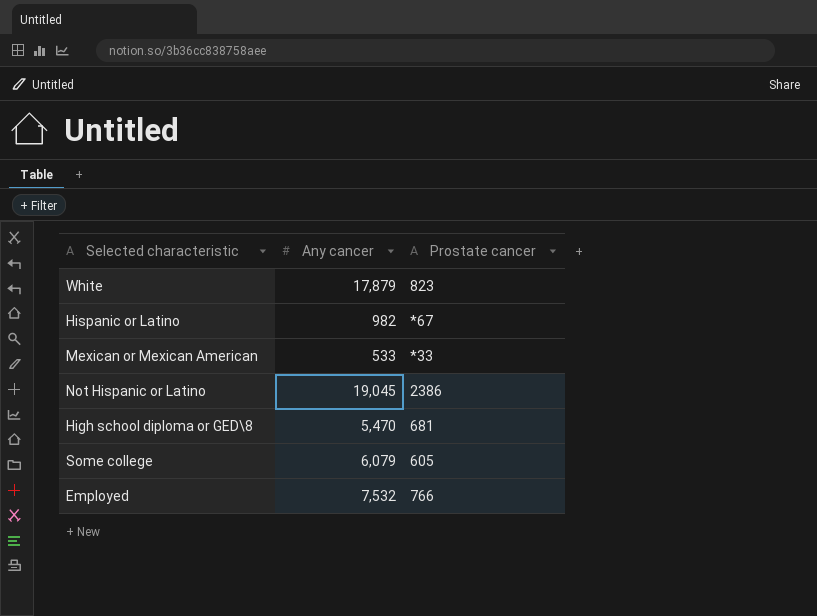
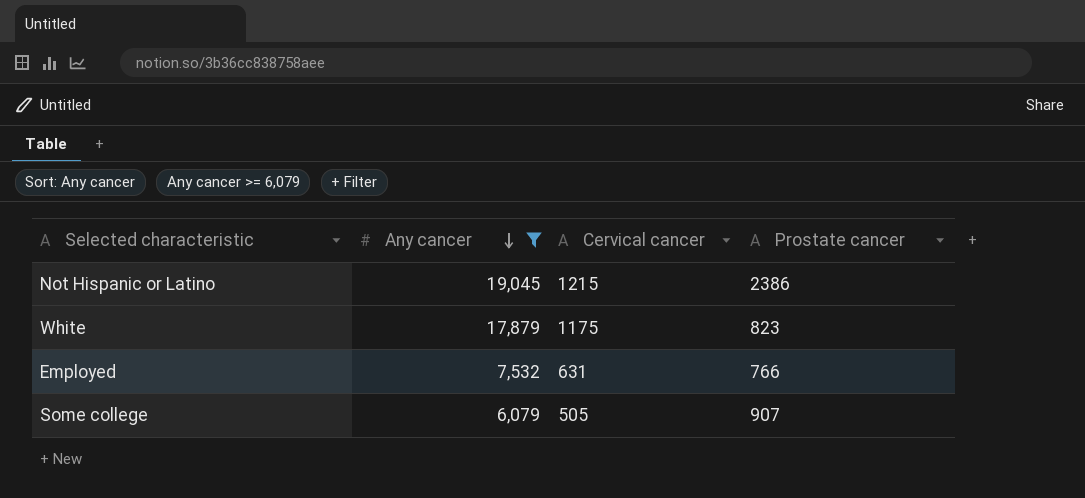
filter: none -> Any cancer >= 6,079
row order: none -> Any cancer descending
column Cervical cancer | position: none -> 3
Some college | Prostate cancer: 605 -> 907

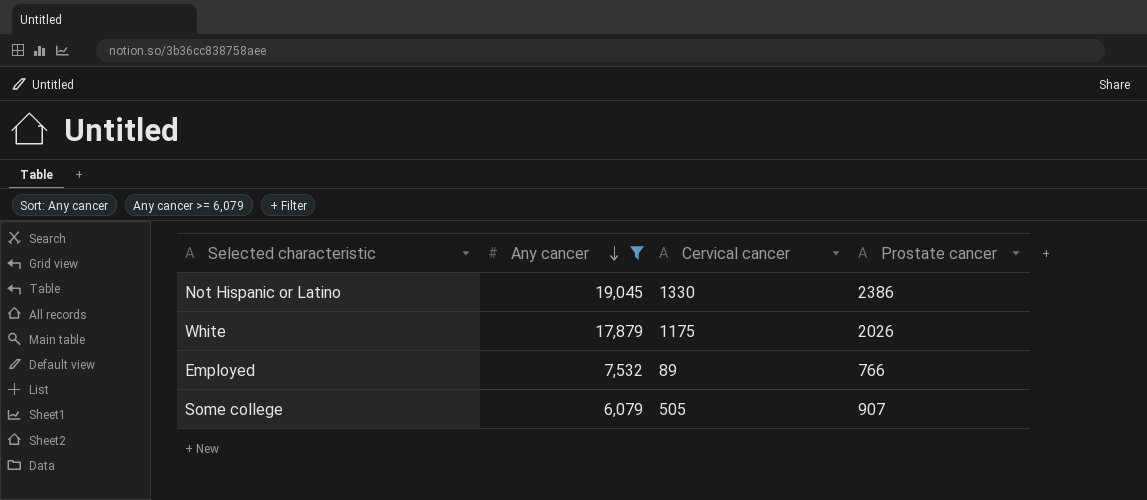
Not Hispanic or Latino | Cervical cancer: 1215 -> 1330
White | Prostate cancer: 823 -> 2026
Employed | Cervical cancer: 631 -> 89

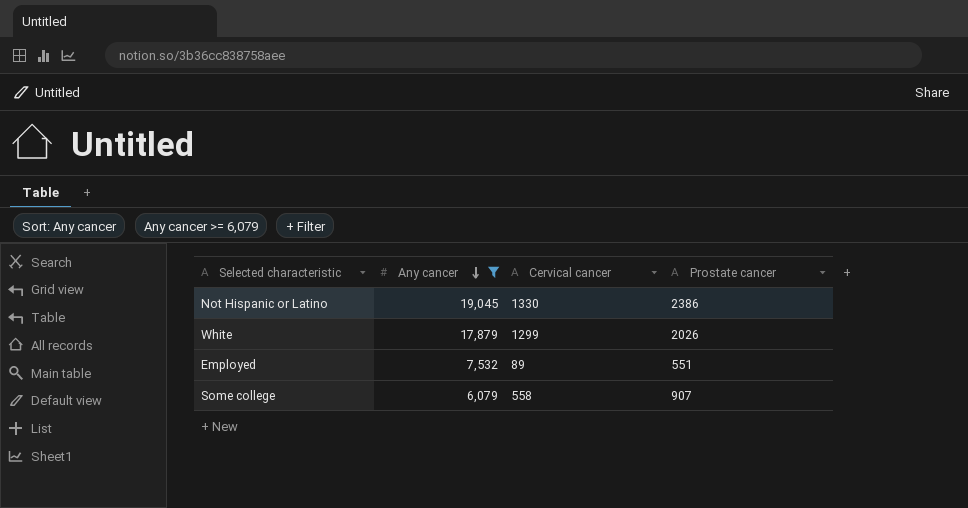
White | Cervical cancer: 1175 -> 1299
Employed | Prostate cancer: 766 -> 551
Some college | Cervical cancer: 505 -> 558

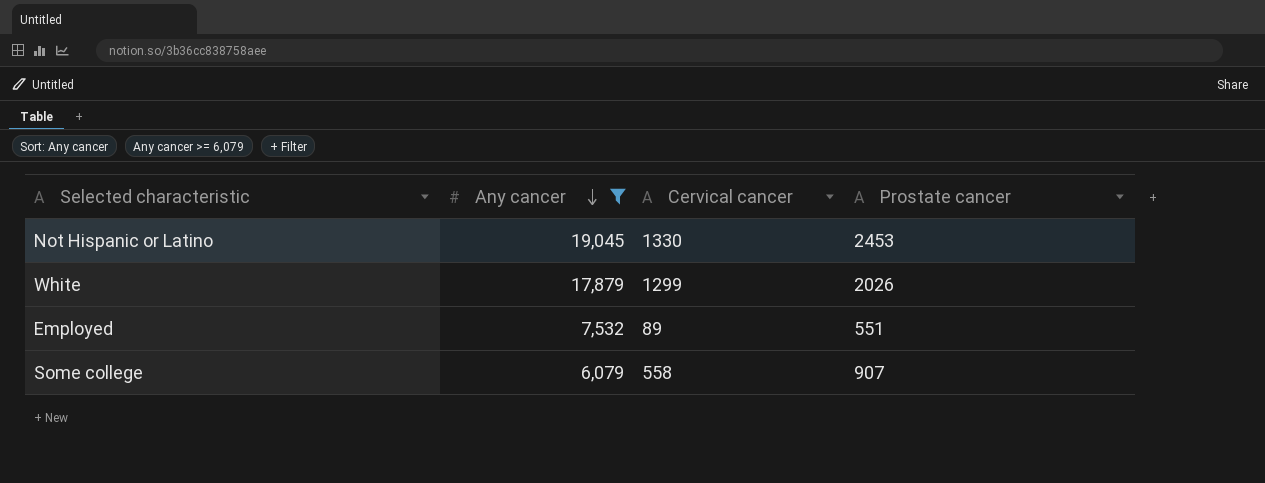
Not Hispanic or Latino | Prostate cancer: 2386 -> 2453

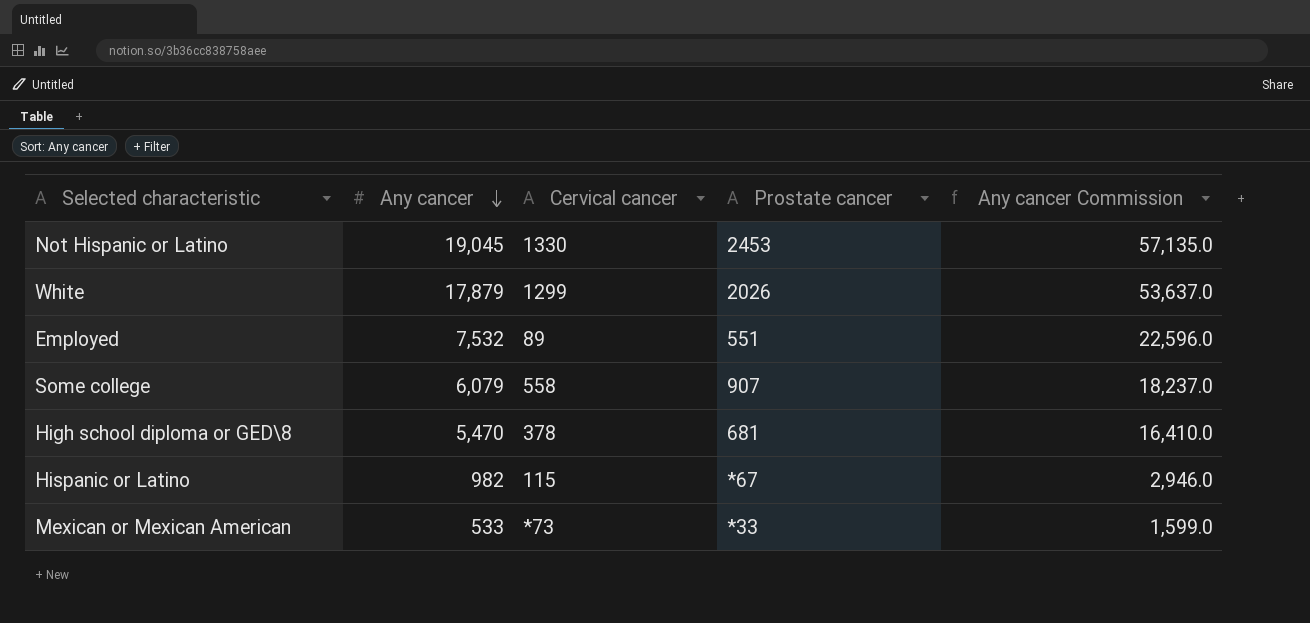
filter: Any cancer >= 6,079 -> none
column Any cancer Commission | formula: none -> [Any cancer] * 3

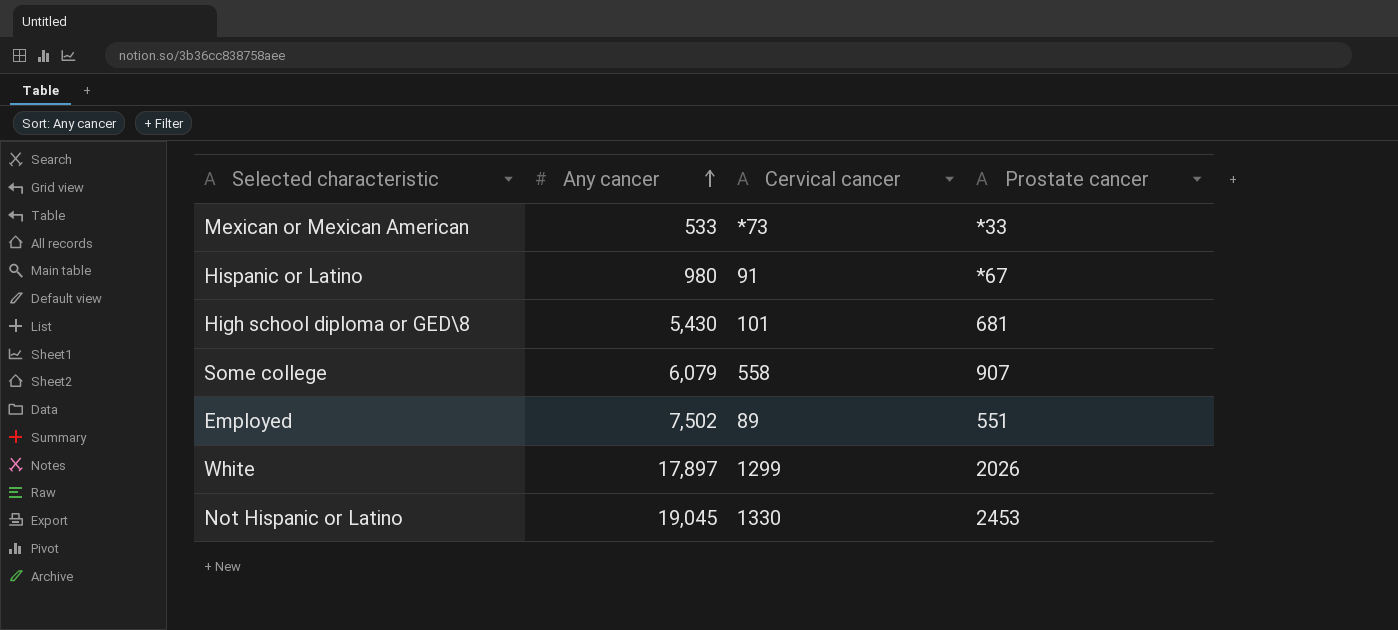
row order: Any cancer descending -> Any cancer ascending
column Any cancer Commission | formula: [Any cancer] * 3 -> none
Hispanic or Latino | Any cancer: 982 -> 980
Hispanic or Latino | Cervical cancer: 115 -> 91
High school diploma or GED\8 | Any cancer: 5,470 -> 5,430
High school diploma or GED\8 | Cervical cancer: 378 -> 101
Employed | Any cancer: 7,532 -> 7,502
White | Any cancer: 17,879 -> 17,897

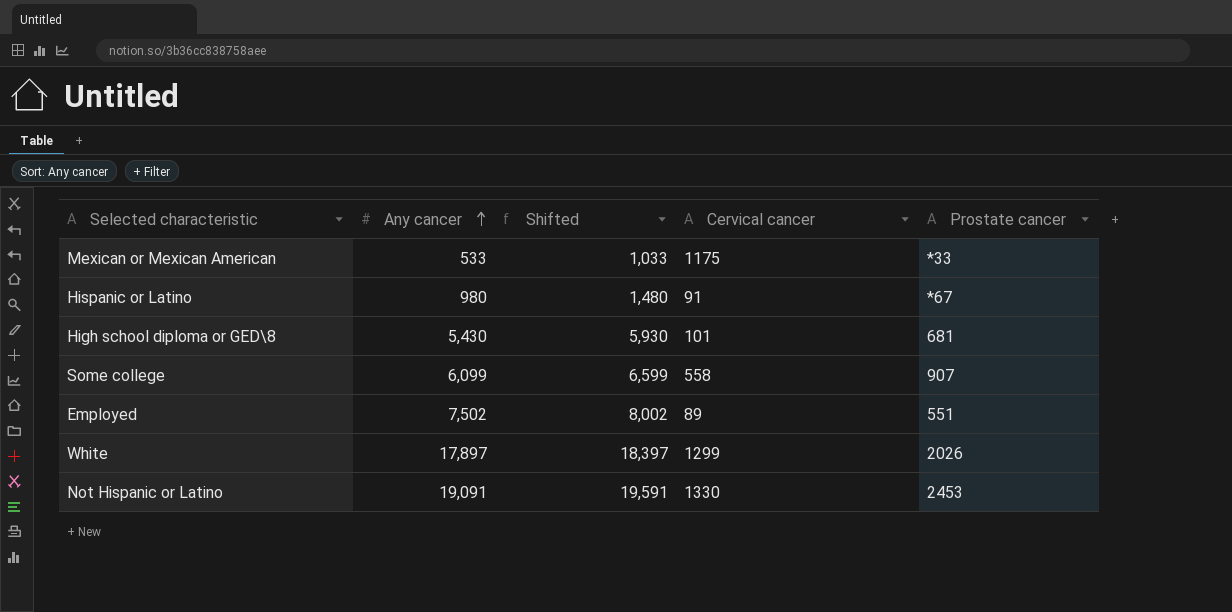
column Shifted | formula: none -> [Any cancer] + 500
Mexican or Mexican American | Cervical cancer: *73 -> 1175
Some college | Any cancer: 6,079 -> 6,099
Not Hispanic or Latino | Any cancer: 19,045 -> 19,091

